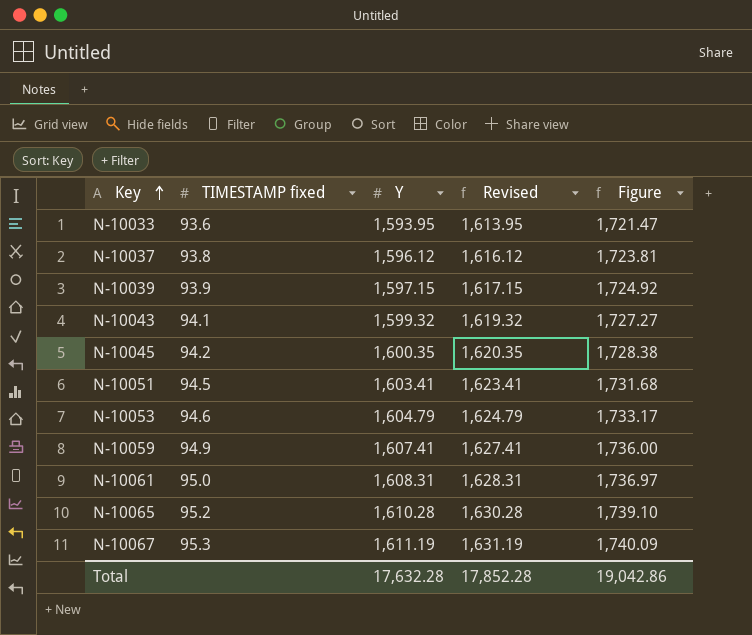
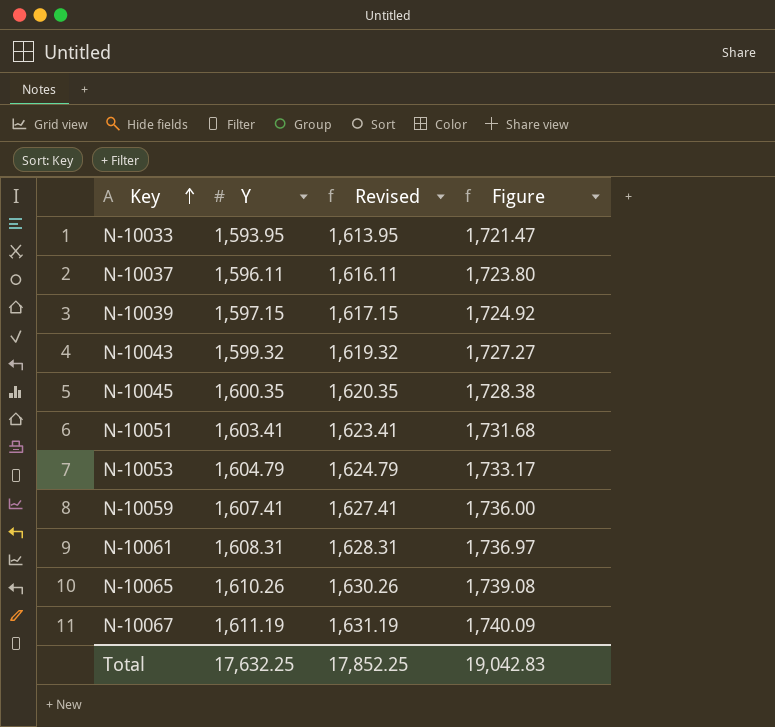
column TIMESTAMP fixed | position: 2 -> none
N-10037 | Y: 1,596.12 -> 1,596.11
N-10037 | Revised: 1,616.12 -> 1,616.11
N-10037 | Figure: 1,723.81 -> 1,723.80
N-10065 | Y: 1,610.28 -> 1,610.26
N-10065 | Revised: 1,630.28 -> 1,630.26
N-10065 | Figure: 1,739.10 -> 1,739.08
Total | Y: 17,632.28 -> 17,632.25
Total | Revised: 17,852.28 -> 17,852.25
Total | Figure: 19,042.86 -> 19,042.83

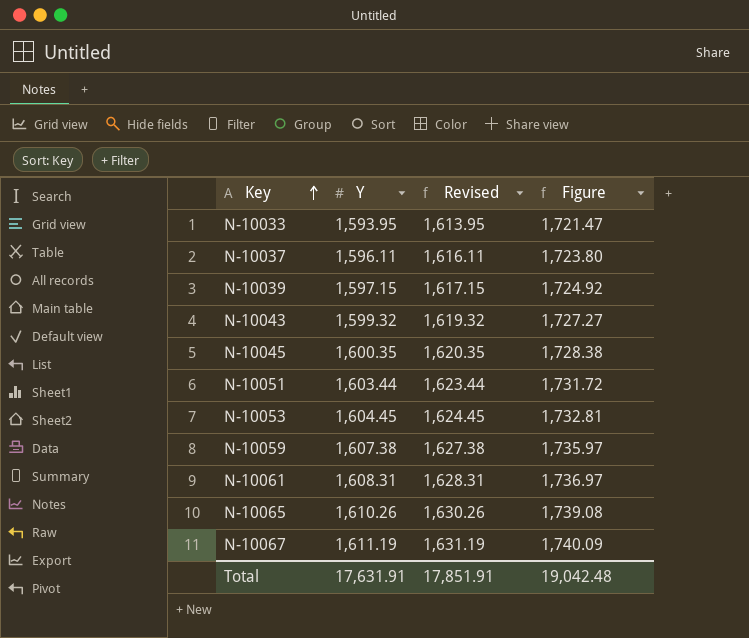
N-10051 | Y: 1,603.41 -> 1,603.44
N-10051 | Revised: 1,623.41 -> 1,623.44
N-10051 | Figure: 1,731.68 -> 1,731.72
N-10053 | Y: 1,604.79 -> 1,604.45
N-10053 | Revised: 1,624.79 -> 1,624.45
N-10053 | Figure: 1,733.17 -> 1,732.81
N-10059 | Y: 1,607.41 -> 1,607.38
N-10059 | Revised: 1,627.41 -> 1,627.38
N-10059 | Figure: 1,736.00 -> 1,735.97
Total | Y: 17,632.25 -> 17,631.91
Total | Revised: 17,852.25 -> 17,851.91
Total | Figure: 19,042.83 -> 19,042.48

